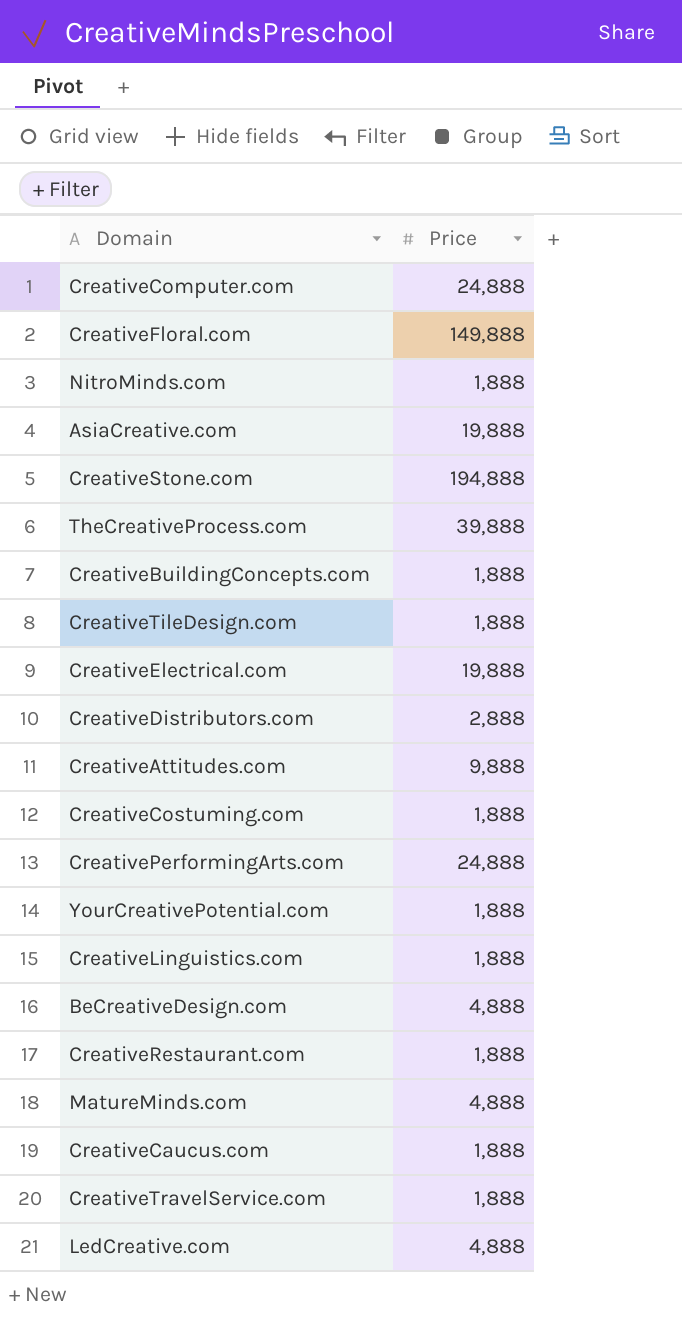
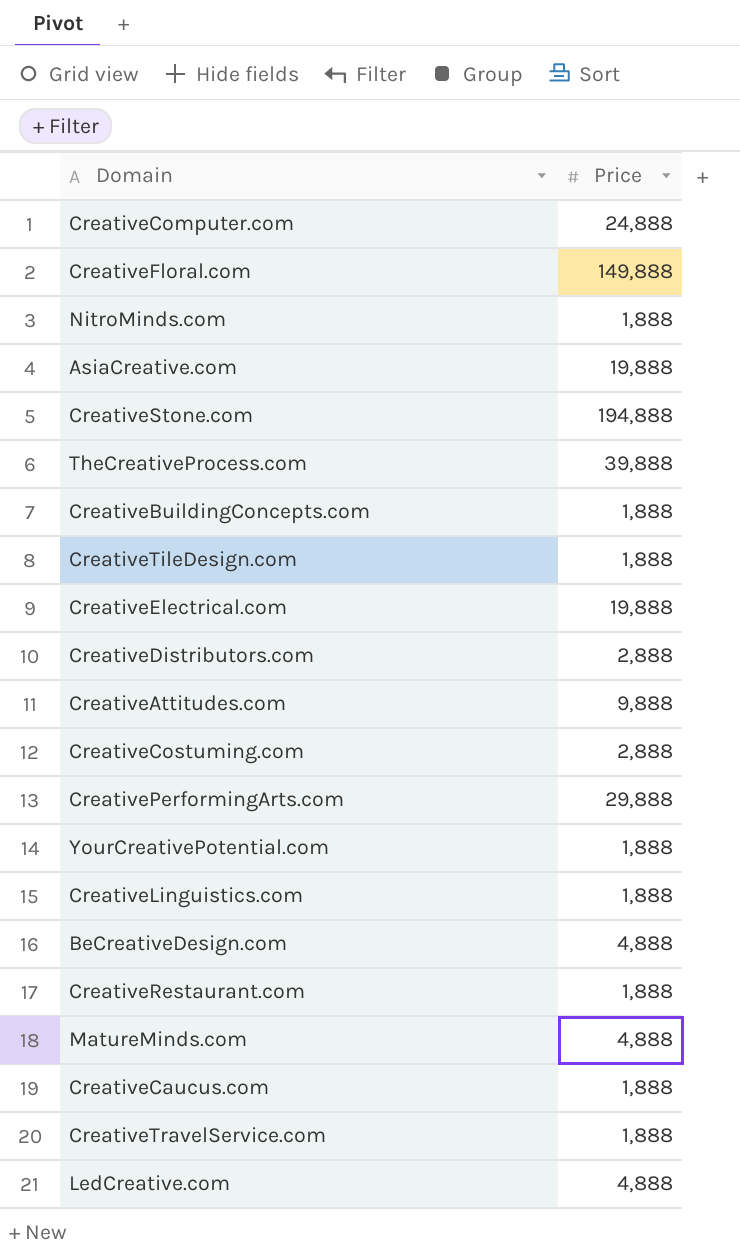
CreativeCostuming.com | Price: 1,888 -> 2,888
CreativePerformingArts.com | Price: 24,888 -> 29,888

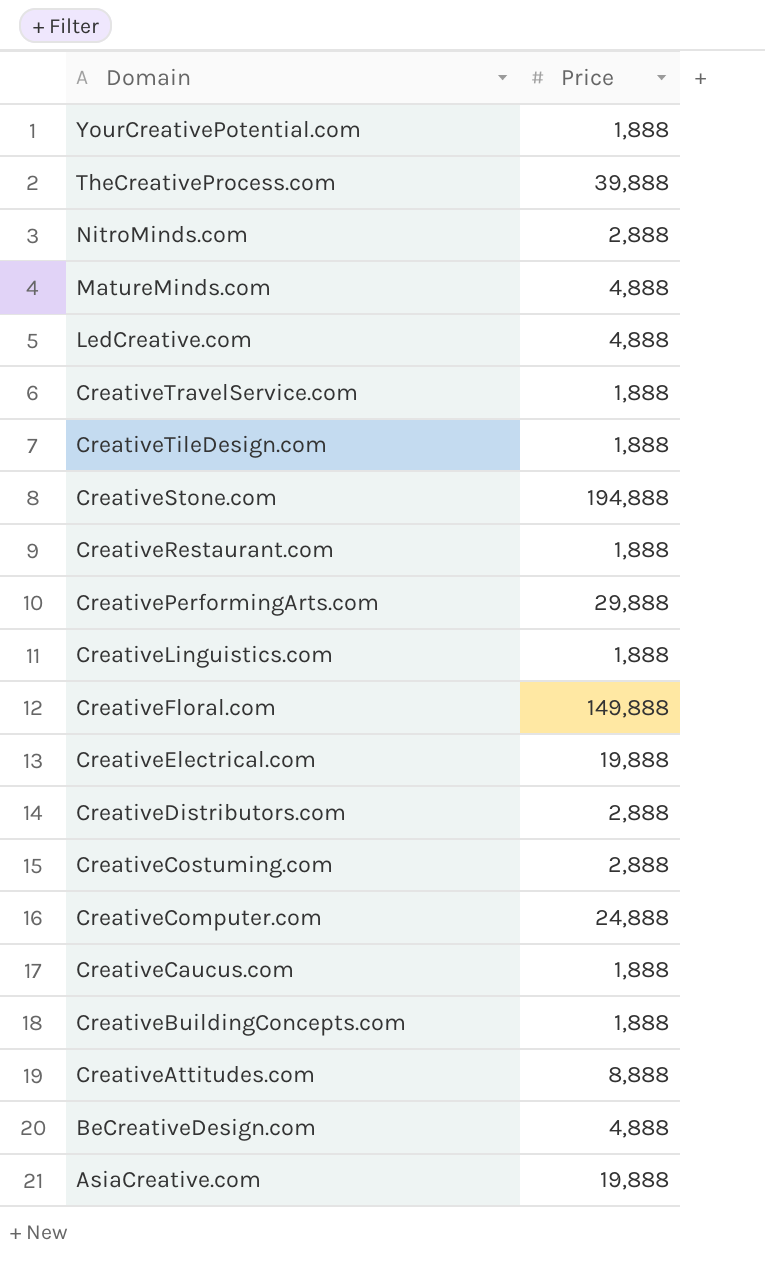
row order: none -> Domain descending
NitroMinds.com | Price: 1,888 -> 2,888
CreativeAttitudes.com | Price: 9,888 -> 8,888

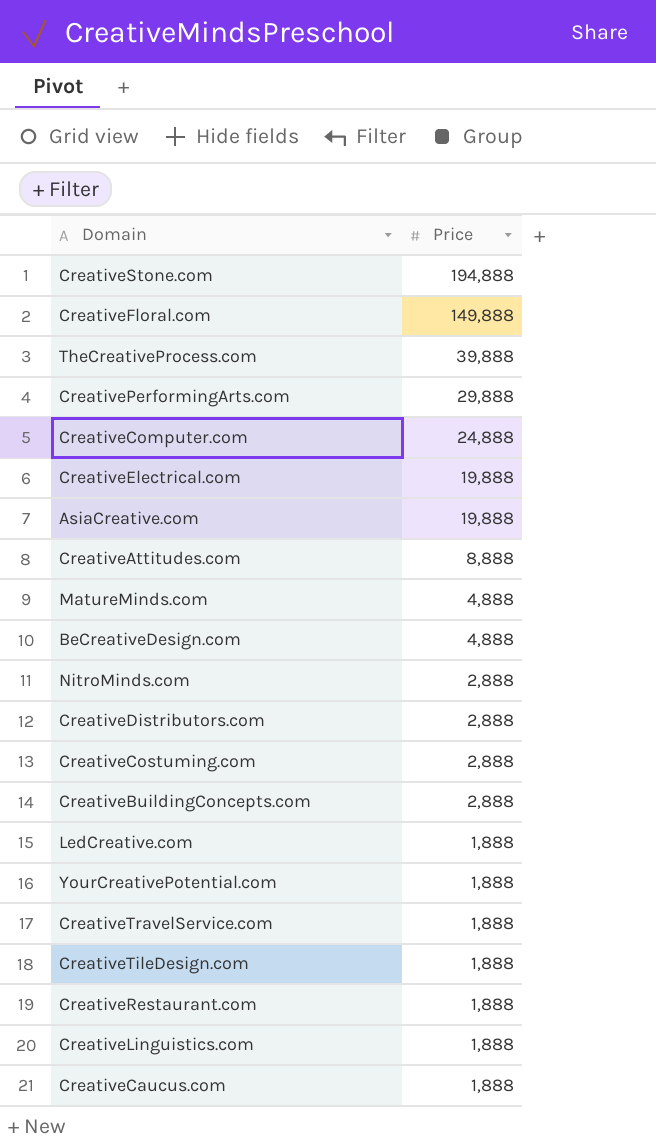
row order: Domain descending -> Price descending
CreativeBuildingConcepts.com | Price: 1,888 -> 2,888
LedCreative.com | Price: 4,888 -> 1,888

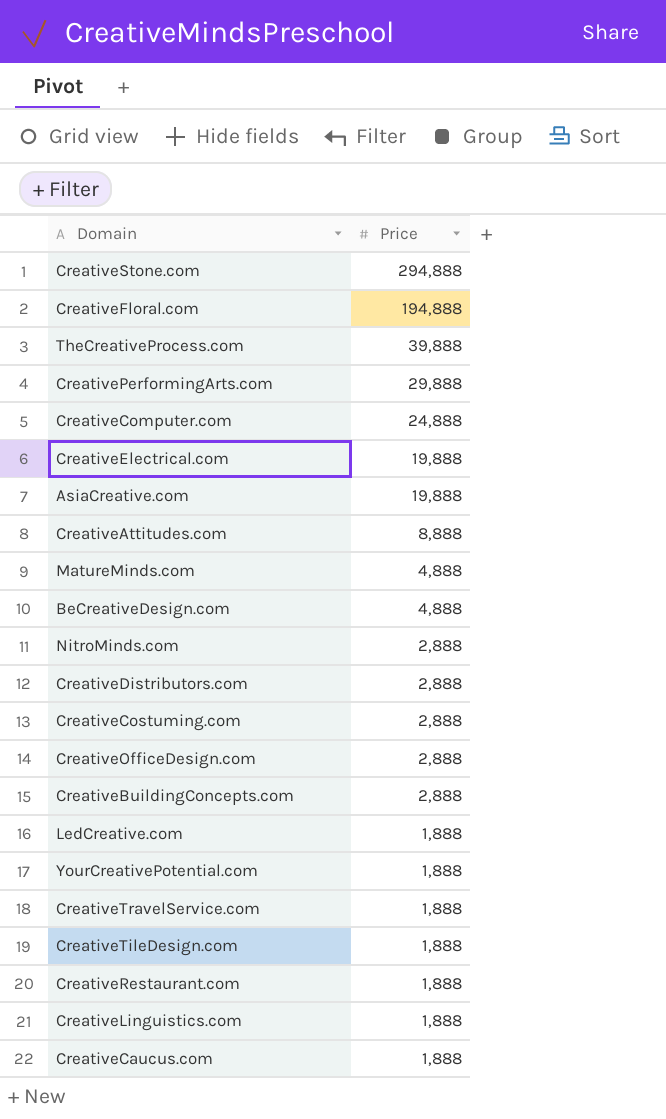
CreativeStone.com | Price: 194,888 -> 294,888
CreativeFloral.com | Price: 149,888 -> 194,888
row CreativeOfficeDesign.com: none -> 2,888

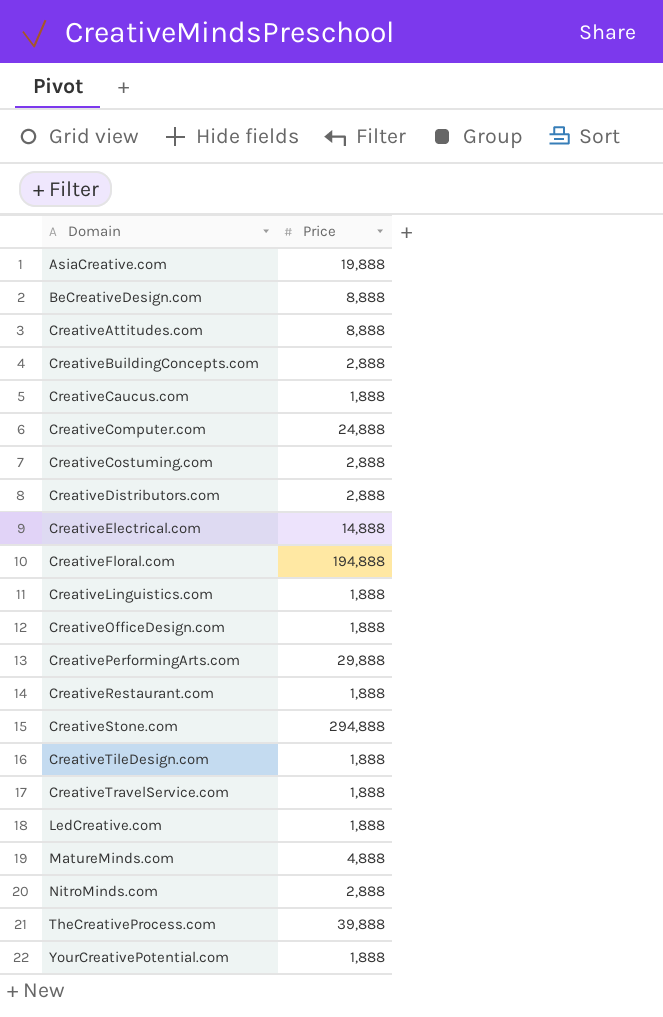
row order: Price descending -> Domain ascending
BeCreativeDesign.com | Price: 4,888 -> 8,888
CreativeElectrical.com | Price: 19,888 -> 14,888
CreativeOfficeDesign.com | Price: 2,888 -> 1,888

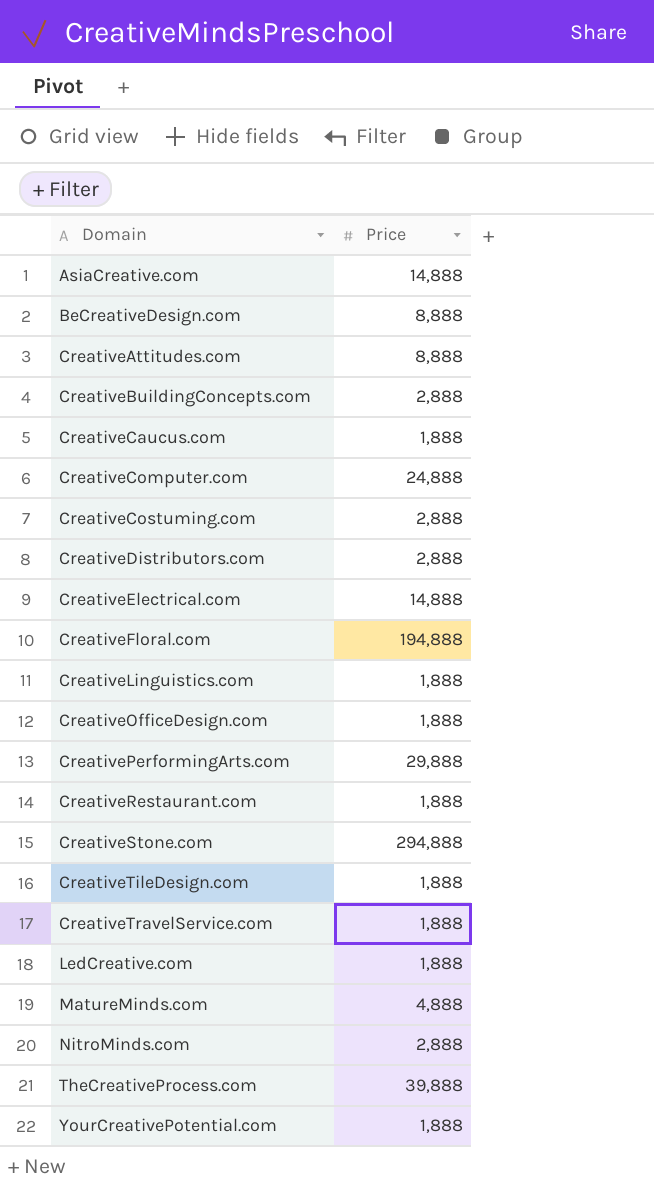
AsiaCreative.com | Price: 19,888 -> 14,888

